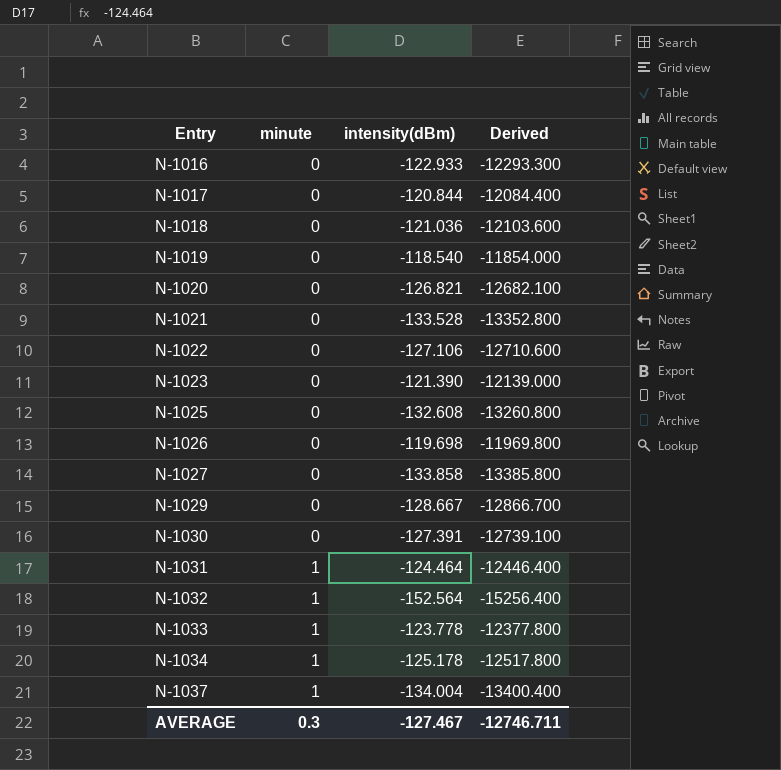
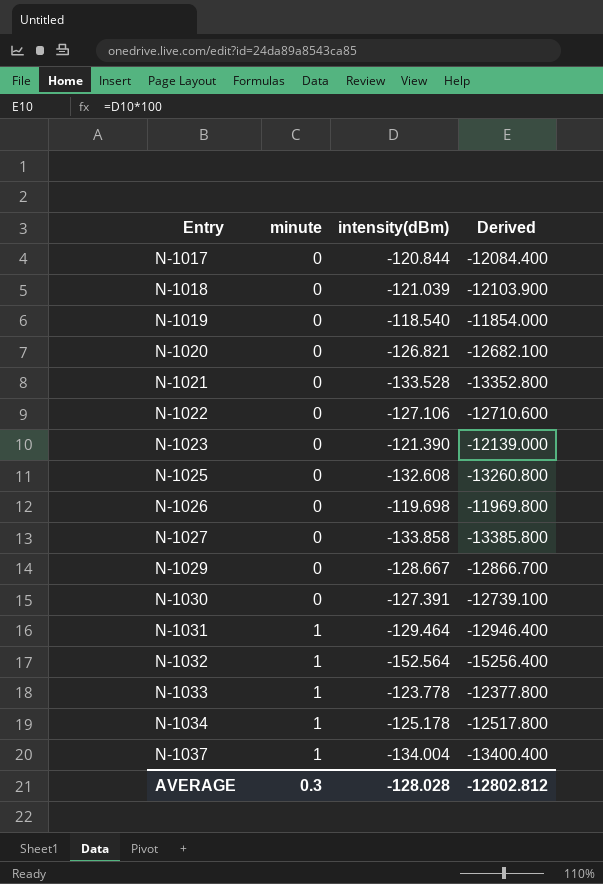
row N-1016: 0 | -122.933 | -12293.300 -> none
N-1018 | intensity(dBm): -121.036 -> -121.039
N-1018 | Derived: -12103.600 -> -12103.900
N-1031 | intensity(dBm): -124.464 -> -129.464
N-1031 | Derived: -12446.400 -> -12946.400
AVERAGE | intensity(dBm): -127.467 -> -128.028
AVERAGE | Derived: -12746.711 -> -12802.812

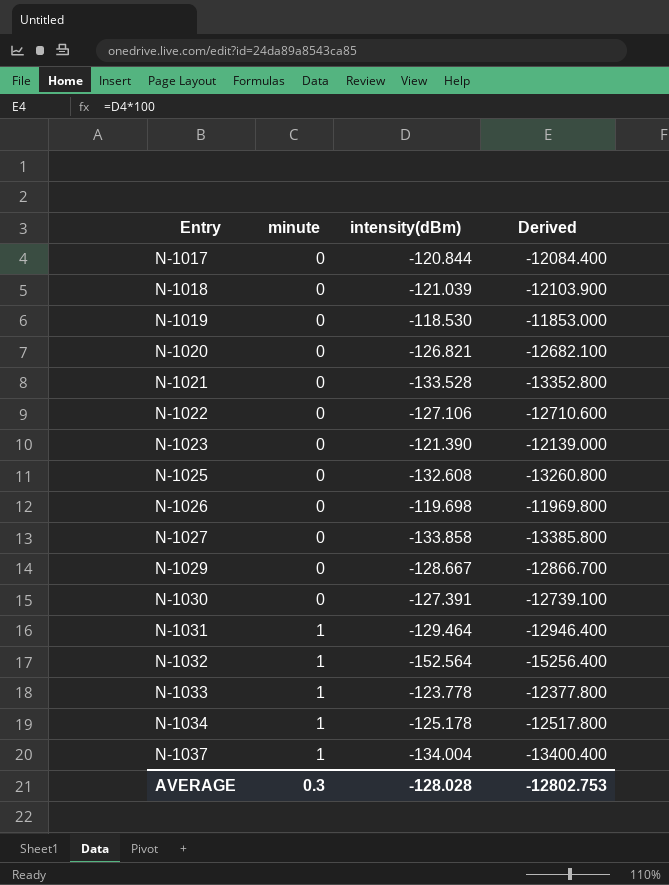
N-1019 | intensity(dBm): -118.540 -> -118.530
N-1019 | Derived: -11854.000 -> -11853.000
AVERAGE | Derived: -12802.812 -> -12802.753

